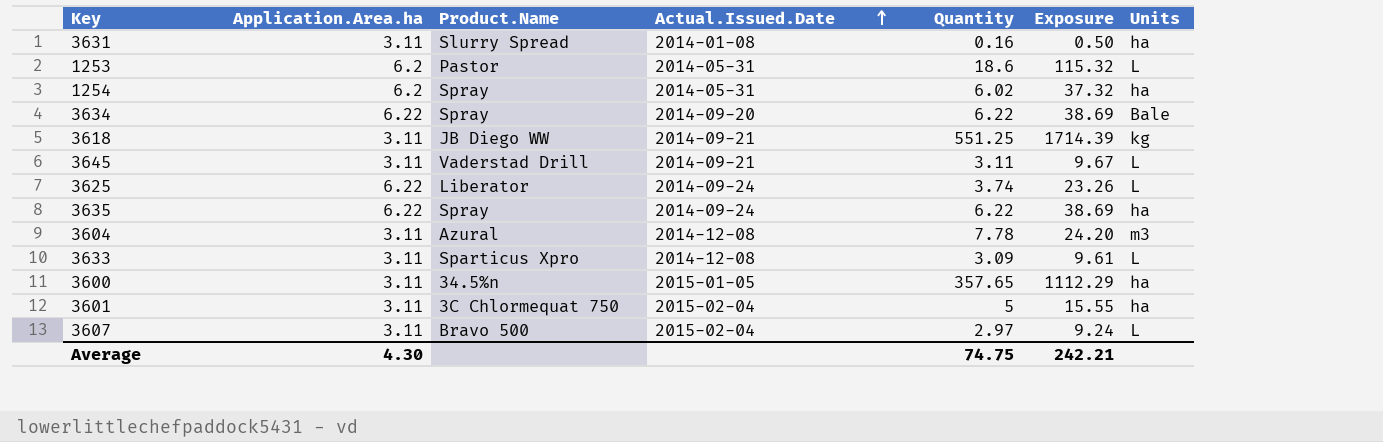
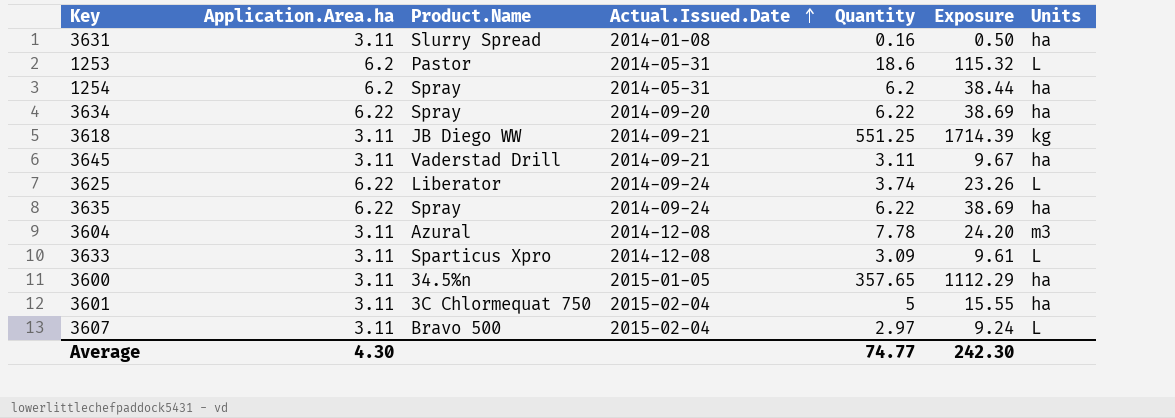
1254 | Quantity: 6.02 -> 6.2
1254 | Exposure: 37.32 -> 38.44
3634 | Units: Bale -> ha
3645 | Units: L -> ha
Average | Quantity: 74.75 -> 74.77
Average | Exposure: 242.21 -> 242.30

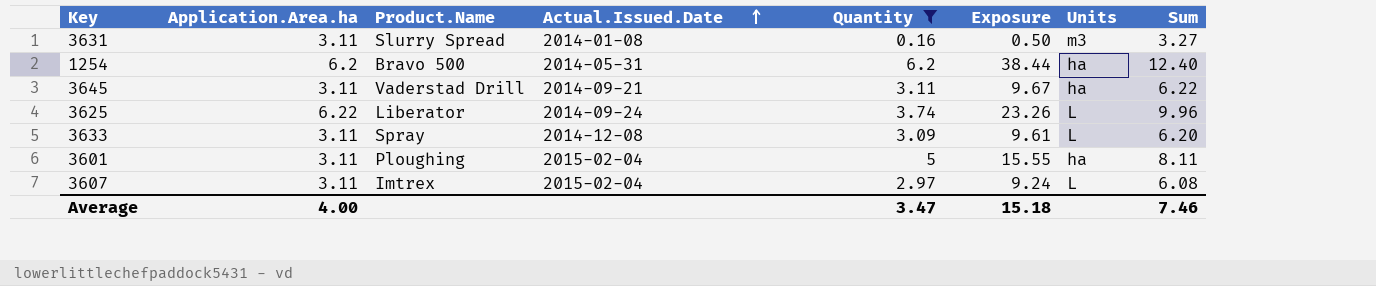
filter: none -> Quantity <= 6.2
column Sum | formula: none -> [Application.Area.ha] + [Quantity]
3631 | Units: ha -> m3
1254 | Product.Name: Spray -> Bravo 500
3633 | Product.Name: Sparticus Xpro -> Spray
3601 | Product.Name: 3C Chlormequat 750 -> Ploughing
3607 | Product.Name: Bravo 500 -> Imtrex
Average | Application.Area.ha: 4.30 -> 4.00
Average | Quantity: 74.77 -> 3.47
Average | Exposure: 242.30 -> 15.18

